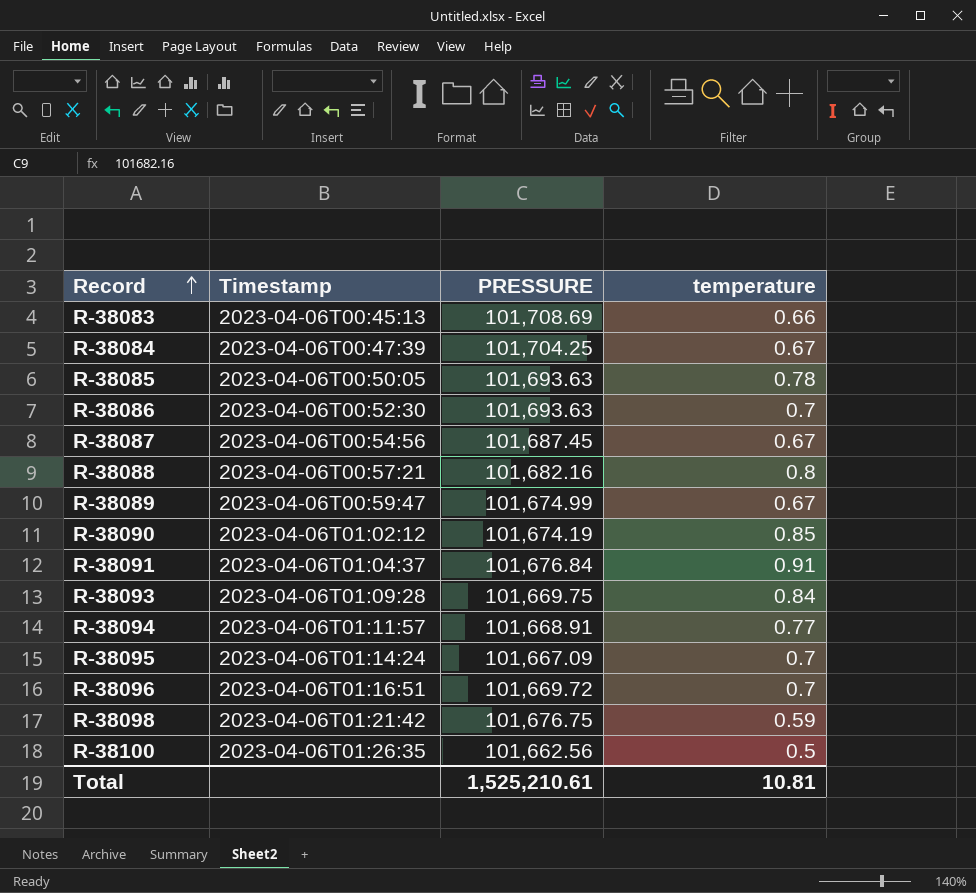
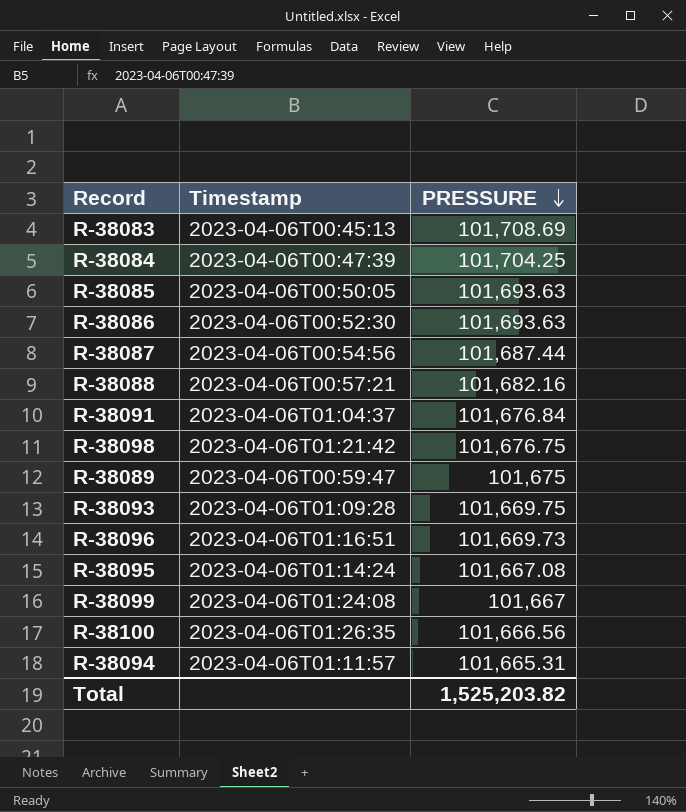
row order: Record ascending -> PRESSURE descending
column temperature | position: 4 -> none
row R-38090: 2023-04-06T01:02:12 | 101,674.19 | 0.85 -> none
R-38087 | PRESSURE: 101,687.45 -> 101,687.44
R-38089 | PRESSURE: 101,674.99 -> 101,675
R-38096 | PRESSURE: 101,669.72 -> 101,669.73
R-38095 | PRESSURE: 101,667.09 -> 101,667.08
row R-38099: none -> 2023-04-06T01:24:08 | 101,667
R-38100 | PRESSURE: 101,662.56 -> 101,666.56
R-38094 | PRESSURE: 101,668.91 -> 101,665.31
Total | PRESSURE: 1,525,210.61 -> 1,525,203.82

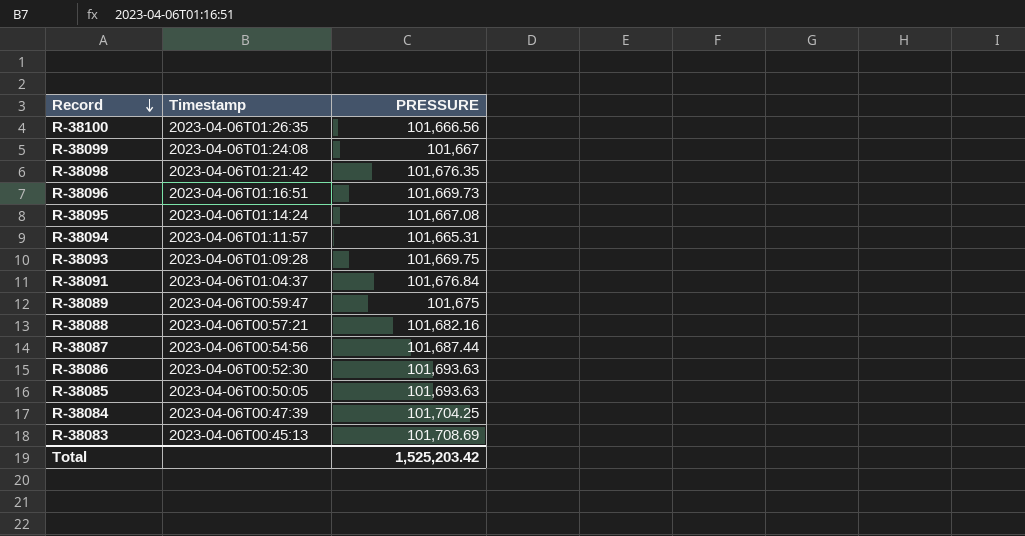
row order: PRESSURE descending -> Record descending
R-38098 | PRESSURE: 101,676.75 -> 101,676.35
Total | PRESSURE: 1,525,203.82 -> 1,525,203.42

